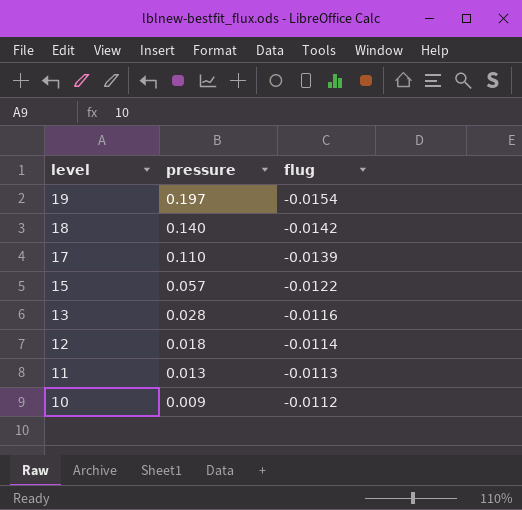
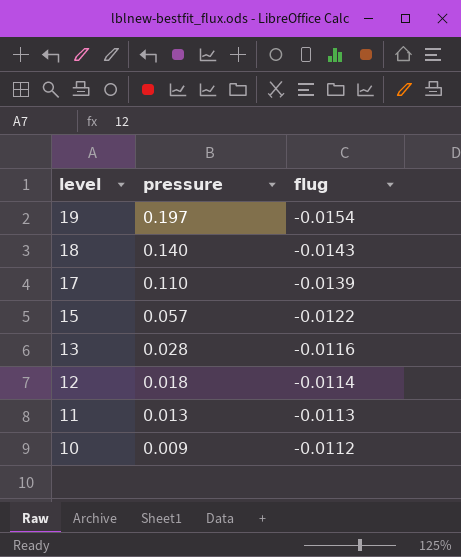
18 | flug: -0.0142 -> -0.0143

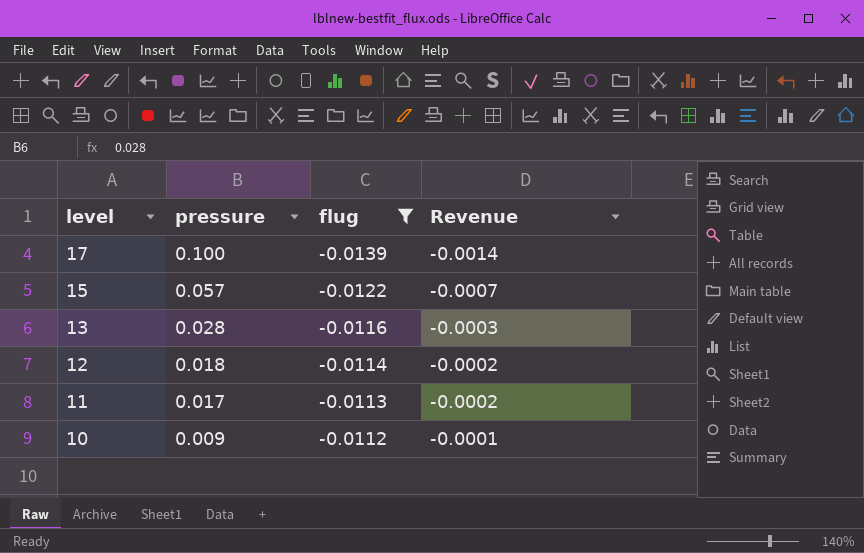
filter: none -> flug >= -0.0139
column Revenue | formula: none -> [pressure] * [flug]
17 | pressure: 0.110 -> 0.100
11 | pressure: 0.013 -> 0.017

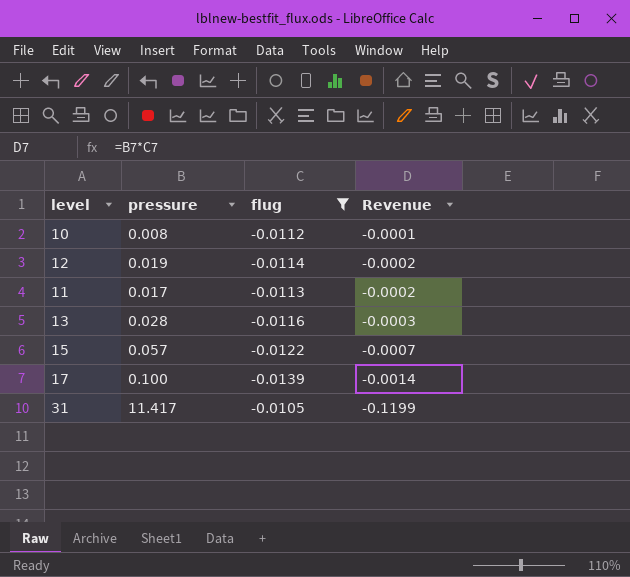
row order: level descending -> Revenue descending
10 | pressure: 0.009 -> 0.008
12 | pressure: 0.018 -> 0.019
row 31: none -> 11.417 | -0.0105 | -0.1199

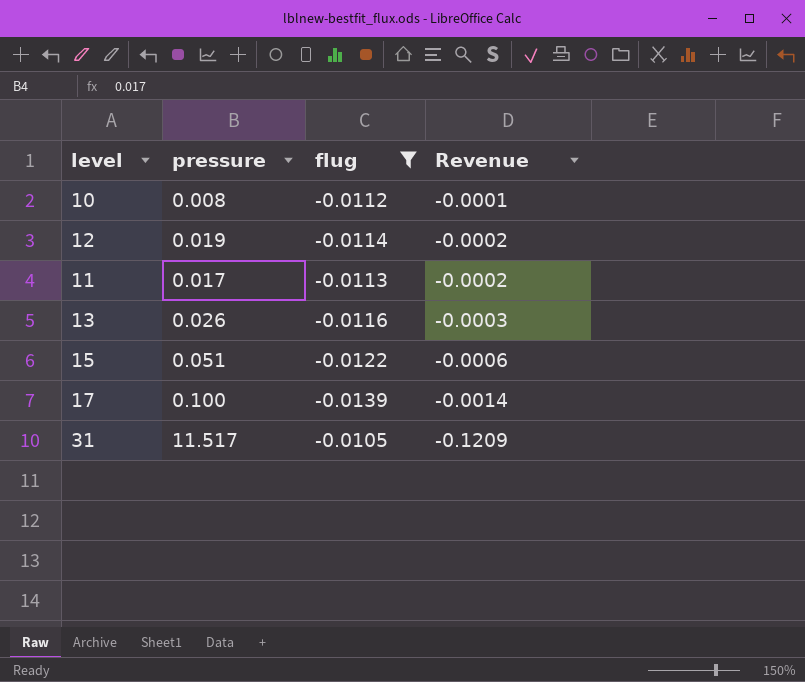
13 | pressure: 0.028 -> 0.026
15 | pressure: 0.057 -> 0.051
15 | Revenue: -0.0007 -> -0.0006
31 | pressure: 11.417 -> 11.517
31 | Revenue: -0.1199 -> -0.1209

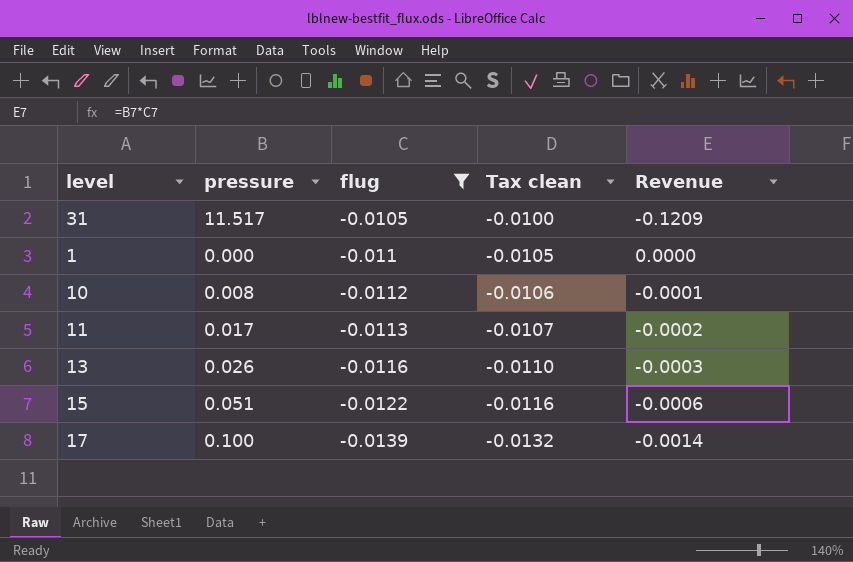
row order: Revenue descending -> flug descending
column Tax clean | formula: none -> [flug] * 0.95
row 12: 0.019 | -0.0114 | -0.0002 -> none
row 1: none -> 0.000 | -0.011 | -0.0105 | 0.0000

